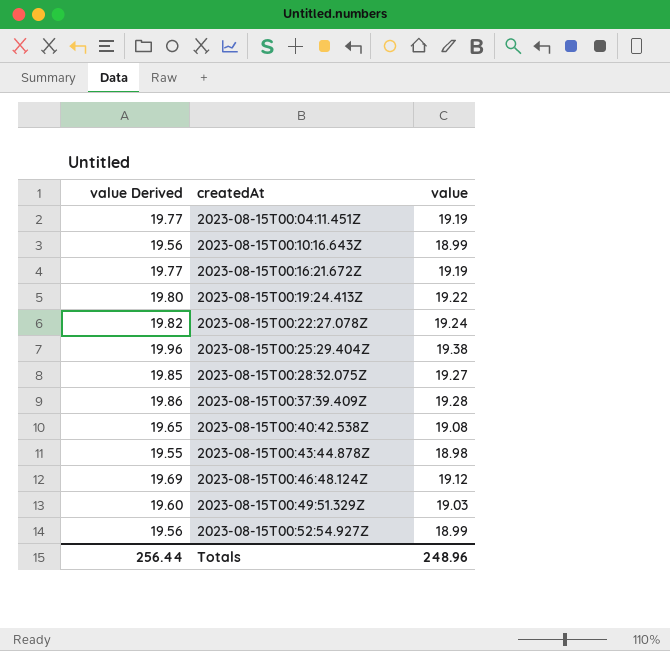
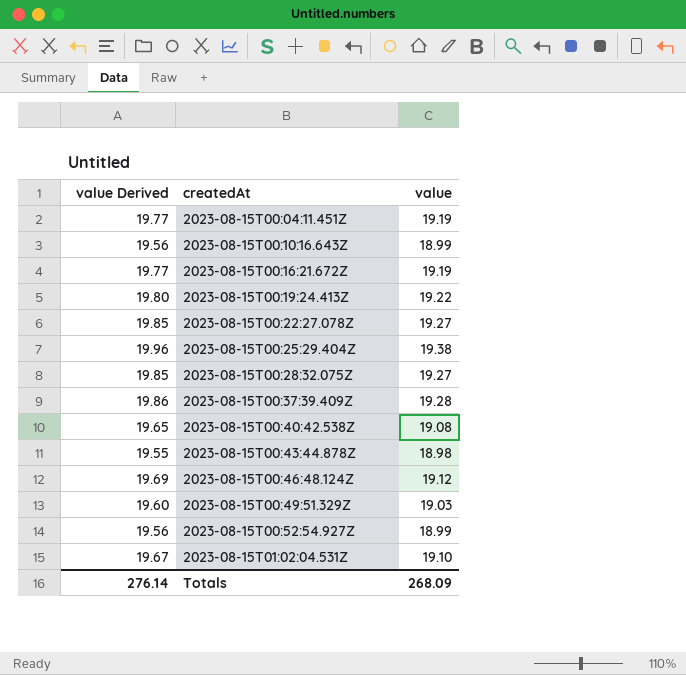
2023-08-15T00:22:27.078Z | value Derived: 19.82 -> 19.85
2023-08-15T00:22:27.078Z | value: 19.24 -> 19.27
row 2023-08-15T01:02:04.531Z: none -> 19.67 | 19.10
Totals | value Derived: 256.44 -> 276.14
Totals | value: 248.96 -> 268.09

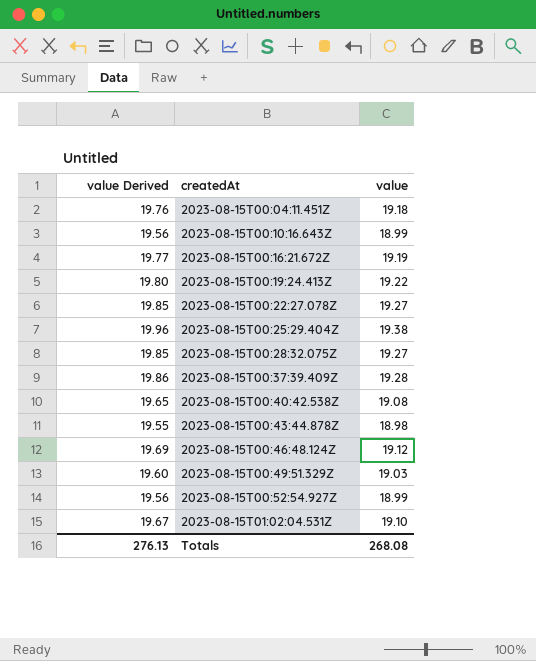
2023-08-15T00:04:11.451Z | value Derived: 19.77 -> 19.76
2023-08-15T00:04:11.451Z | value: 19.19 -> 19.18
Totals | value Derived: 276.14 -> 276.13
Totals | value: 268.09 -> 268.08

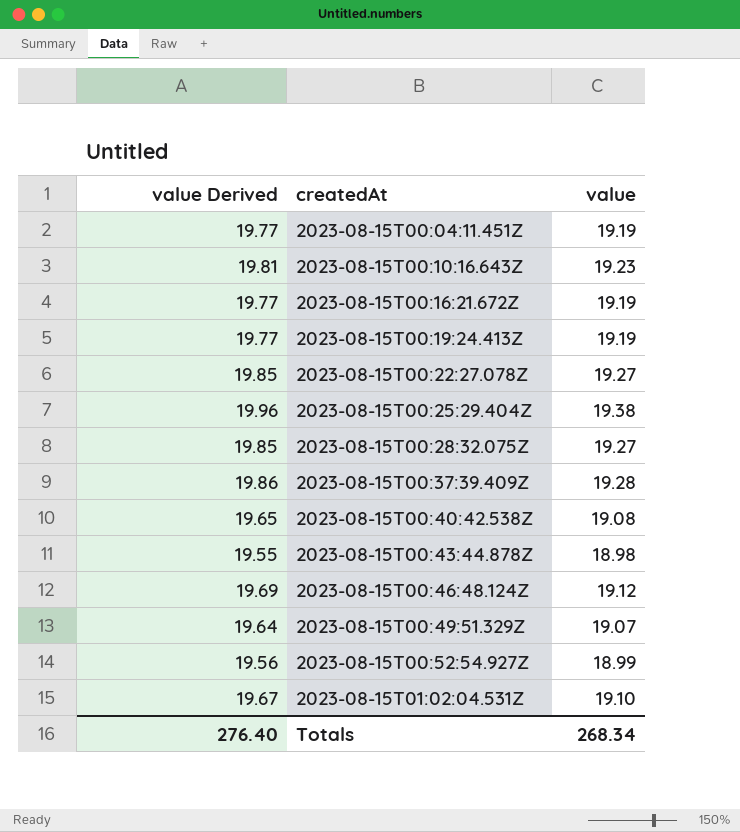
2023-08-15T00:04:11.451Z | value Derived: 19.76 -> 19.77
2023-08-15T00:04:11.451Z | value: 19.18 -> 19.19
2023-08-15T00:10:16.643Z | value Derived: 19.56 -> 19.81
2023-08-15T00:10:16.643Z | value: 18.99 -> 19.23
2023-08-15T00:19:24.413Z | value Derived: 19.80 -> 19.77
2023-08-15T00:19:24.413Z | value: 19.22 -> 19.19
2023-08-15T00:49:51.329Z | value Derived: 19.60 -> 19.64
2023-08-15T00:49:51.329Z | value: 19.03 -> 19.07
Totals | value Derived: 276.13 -> 276.40
Totals | value: 268.08 -> 268.34

